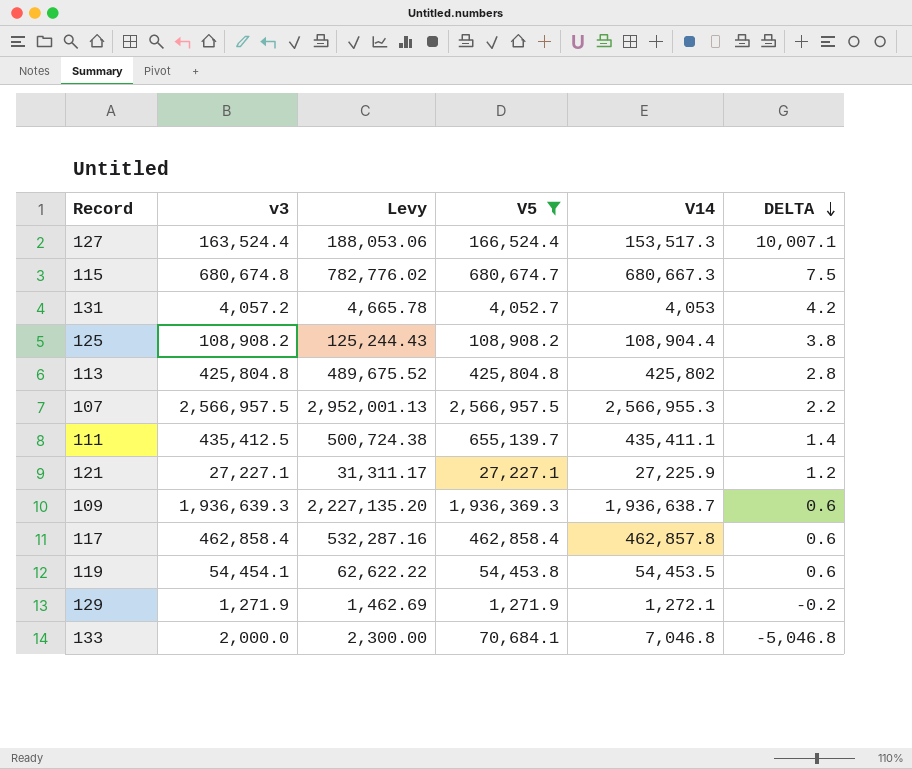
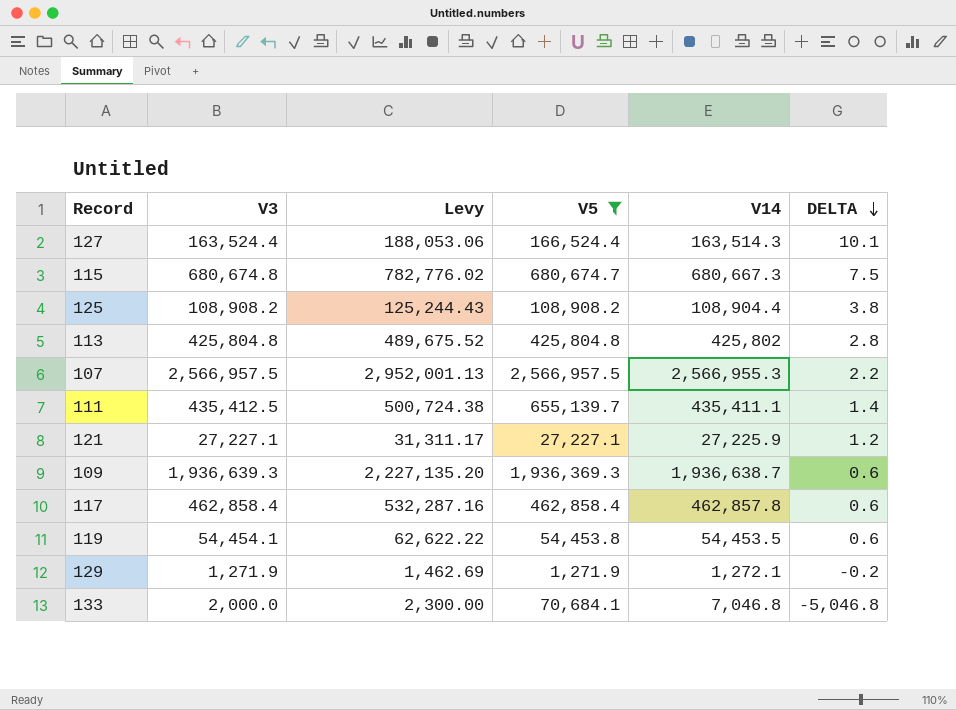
column name: v3 -> V3
row 131: 4,057.2 | 4,665.78 | 4,052.7 | 4,053 | 4.2 -> none
127 | V14: 153,517.3 -> 163,514.3
127 | DELTA: 10,007.1 -> 10.1

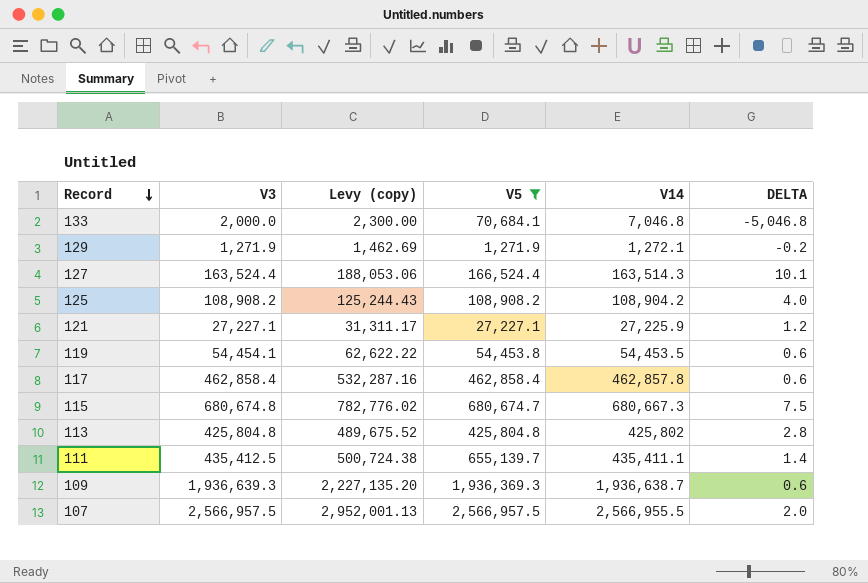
row order: DELTA descending -> Record descending
column name: Levy -> Levy (copy)
125 | V14: 108,904.4 -> 108,904.2
125 | DELTA: 3.8 -> 4.0
107 | V14: 2,566,955.3 -> 2,566,955.5
107 | DELTA: 2.2 -> 2.0

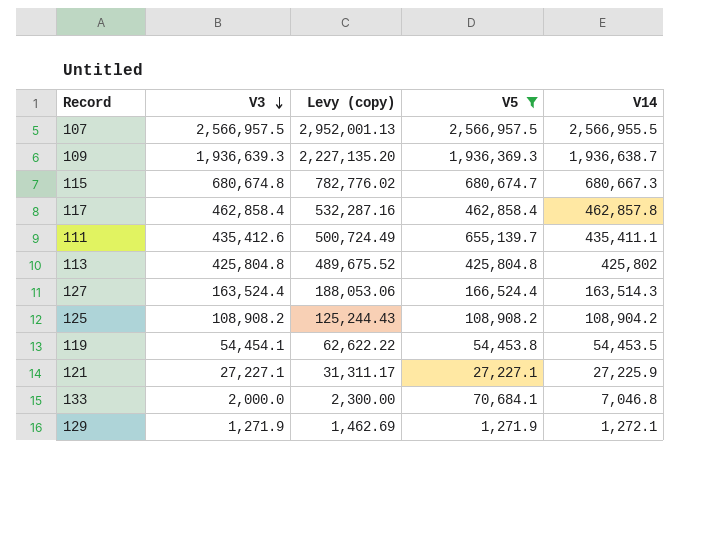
row order: Record descending -> V3 descending
column DELTA | formula: [V3] - [V14] -> none
111 | V3: 435,412.5 -> 435,412.6
111 | Levy (copy): 500,724.38 -> 500,724.49

